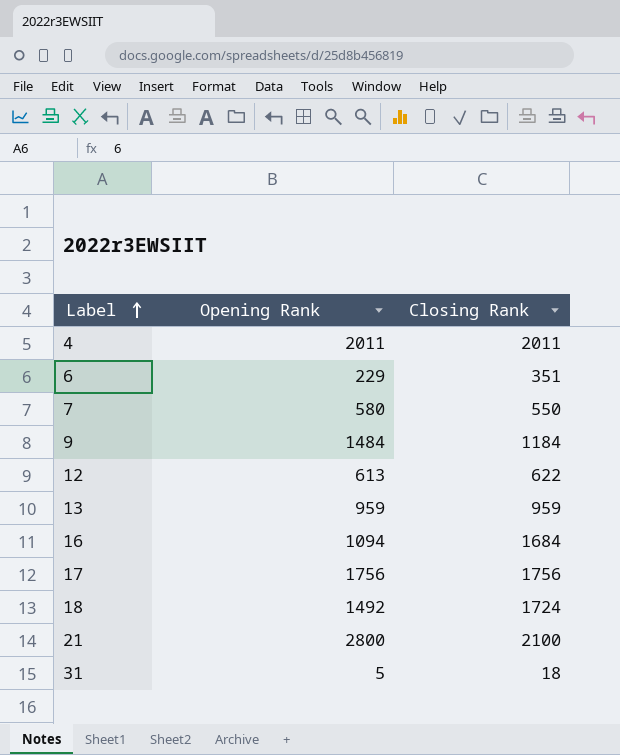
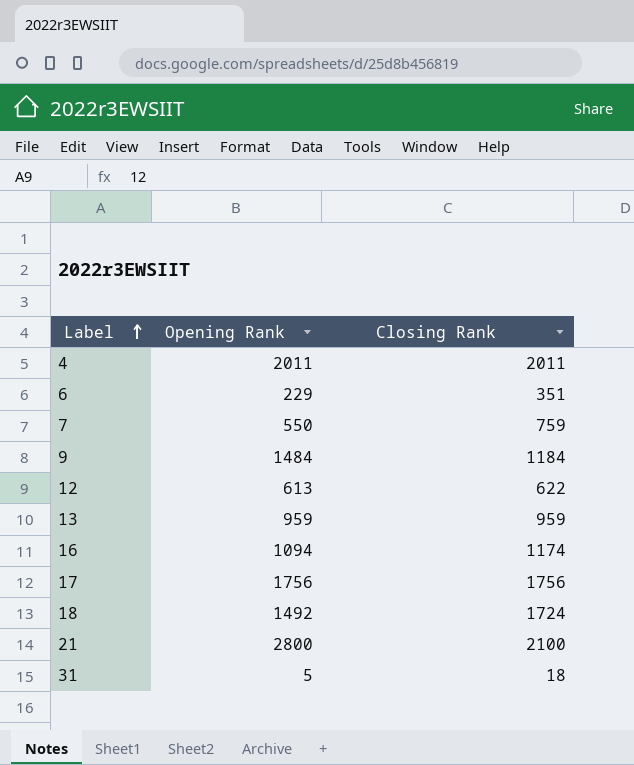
7 | Opening Rank: 580 -> 550
7 | Closing Rank: 550 -> 759
16 | Closing Rank: 1684 -> 1174

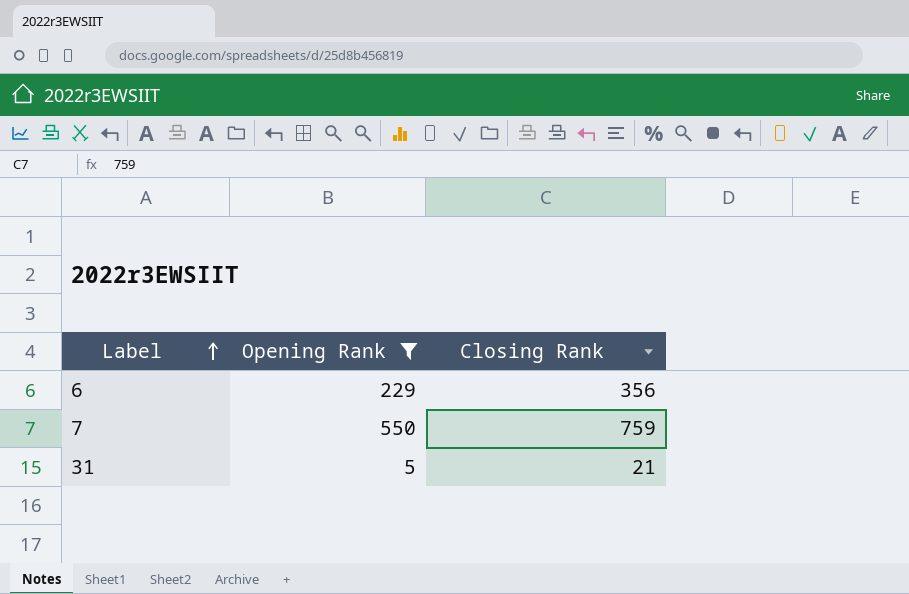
filter: none -> Opening Rank <= 550
6 | Closing Rank: 351 -> 356
31 | Closing Rank: 18 -> 21

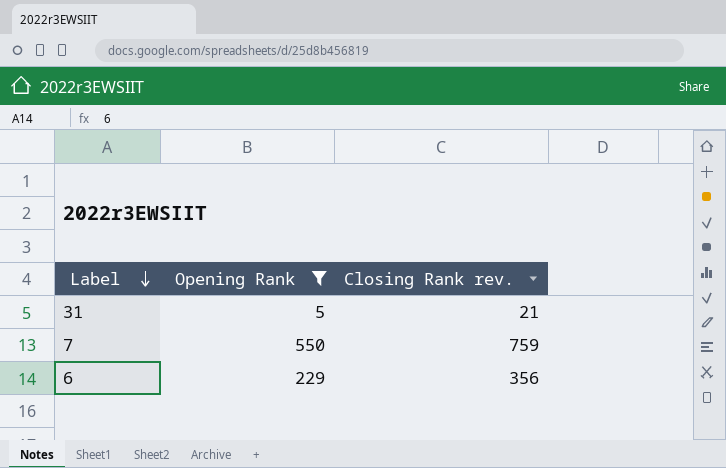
row order: Label ascending -> Label descending
column name: Closing Rank -> Closing Rank rev.

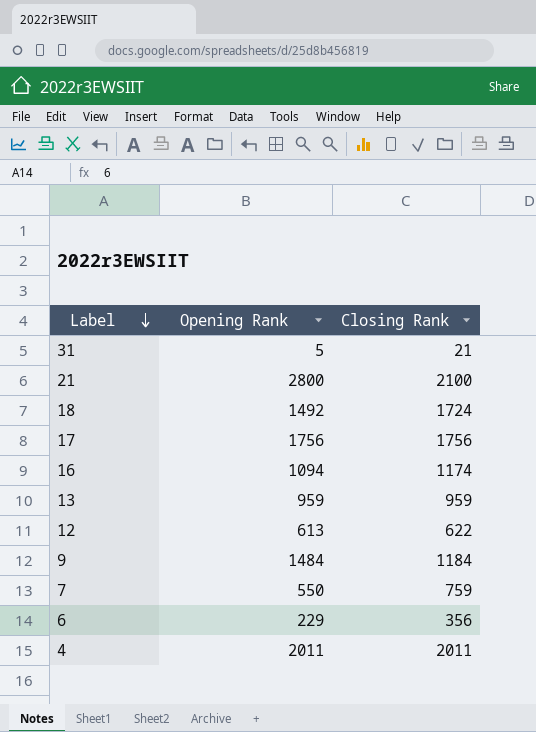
filter: Opening Rank <= 550 -> none
column name: Closing Rank rev. -> Closing Rank

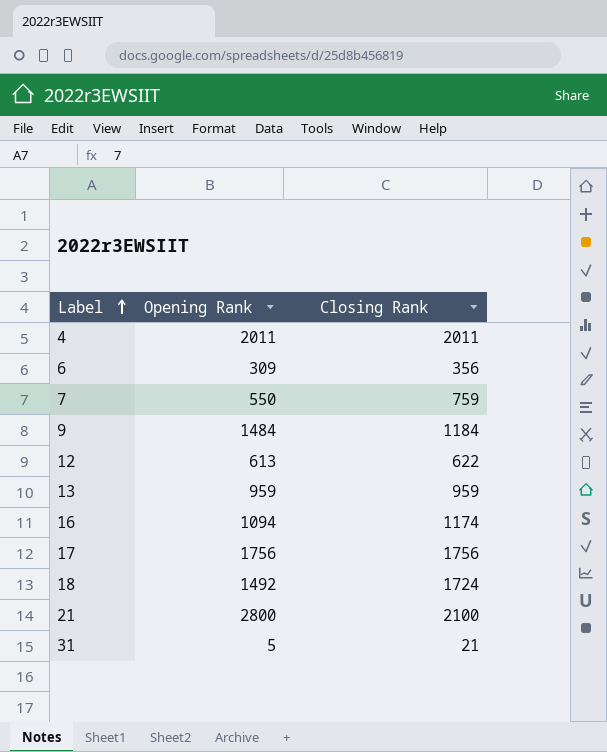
row order: Label descending -> Label ascending
6 | Opening Rank: 229 -> 309

